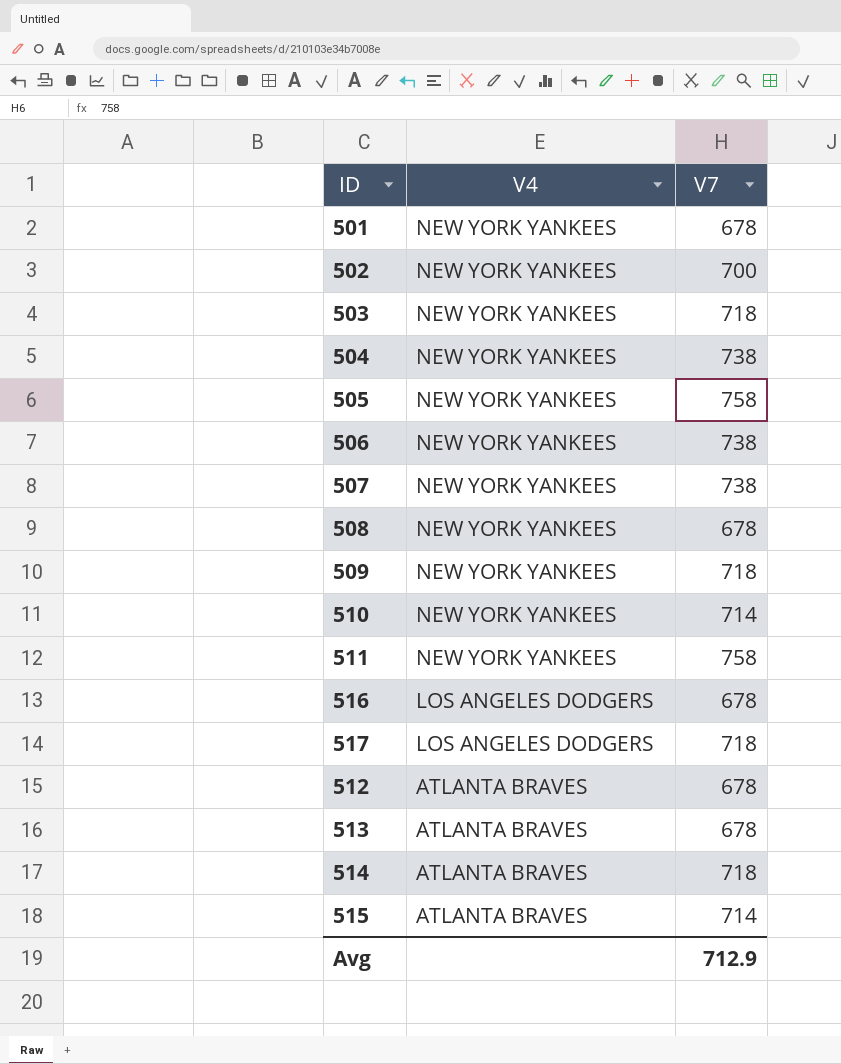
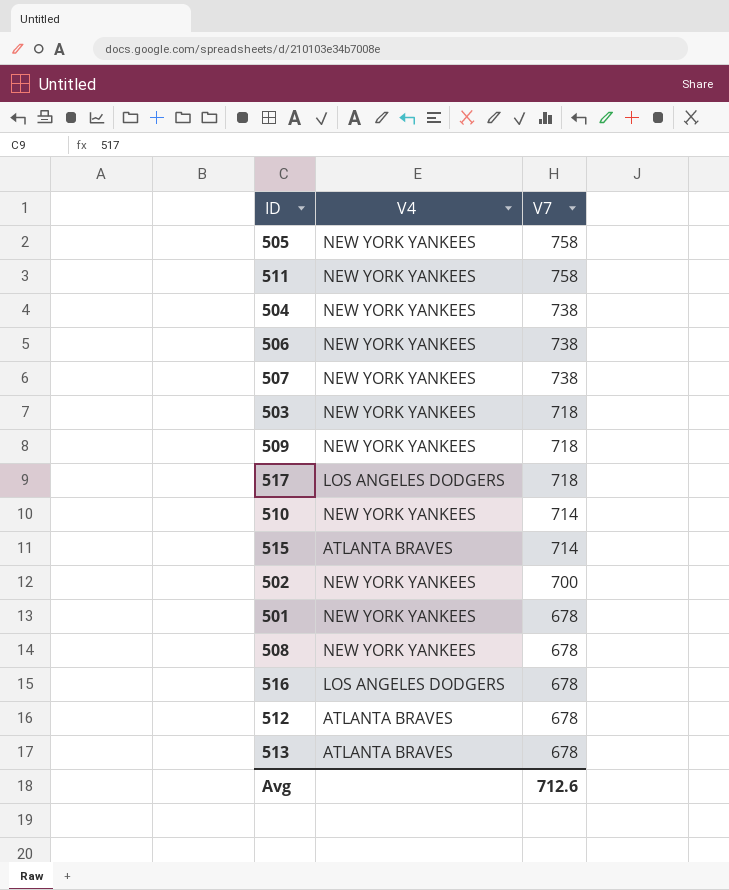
row order: V4 descending -> V7 descending
row 514: ATLANTA BRAVES | 718 -> none
Avg | V7: 712.9 -> 712.6

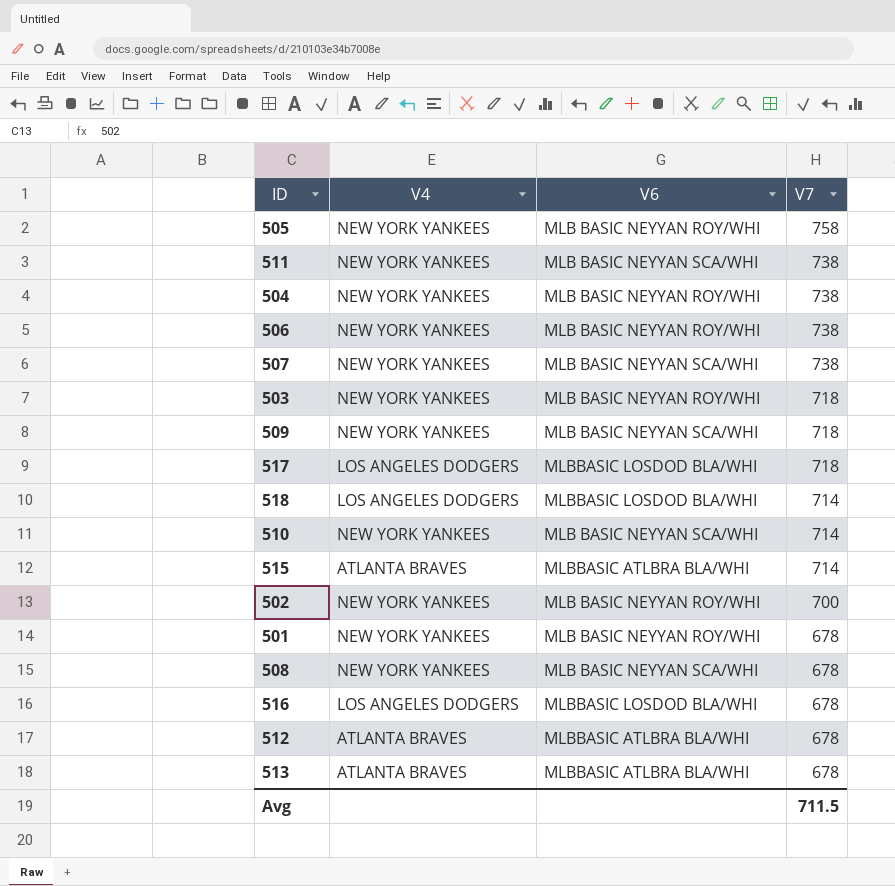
column V6 | position: none -> 3
511 | V7: 758 -> 738
row 518: none -> LOS ANGELES DODGERS | MLBBASIC LOSDOD BLA/WHI | 714
Avg | V7: 712.6 -> 711.5

